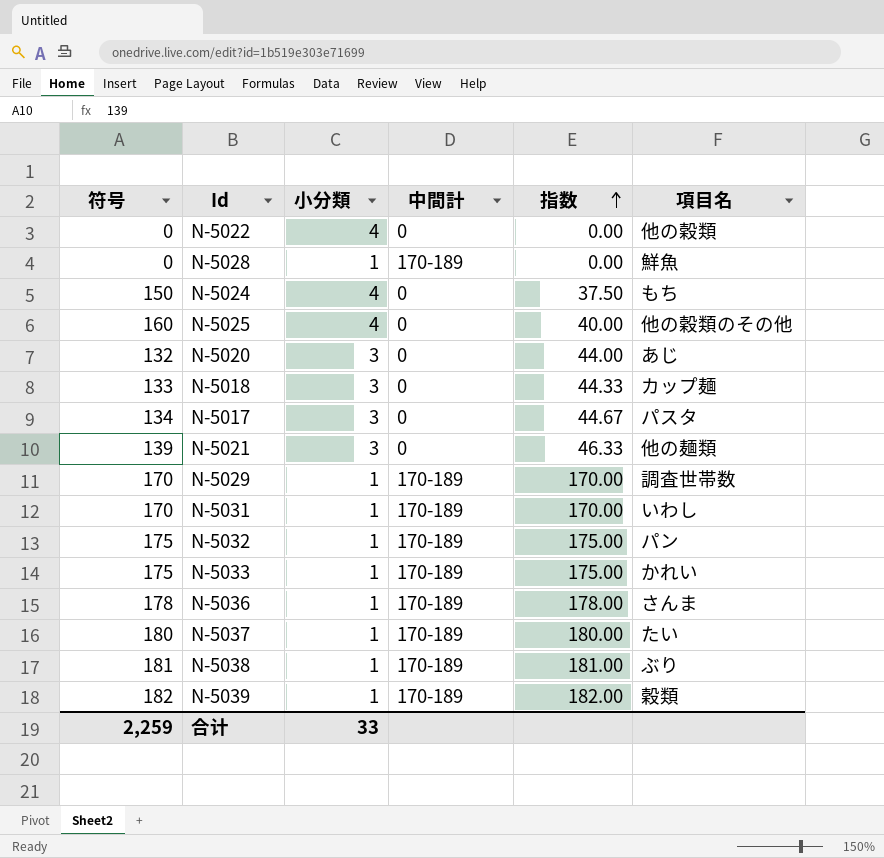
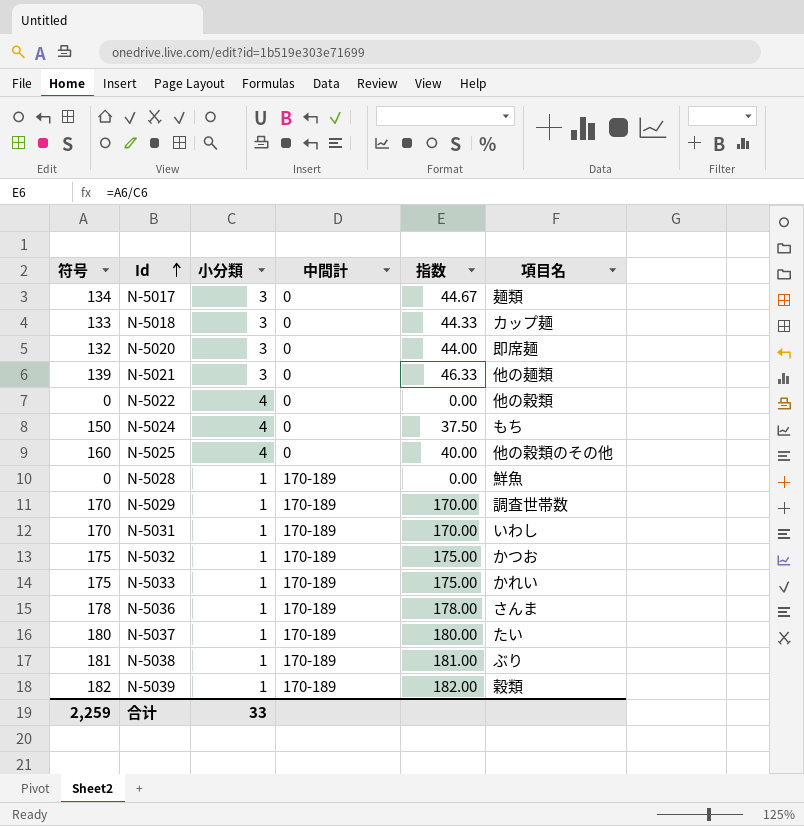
row order: 指数 ascending -> Id ascending
N-5017 | 項目名: パスタ -> 麺類
N-5020 | 項目名: あじ -> 即席麺
N-5032 | 項目名: パン -> かつお

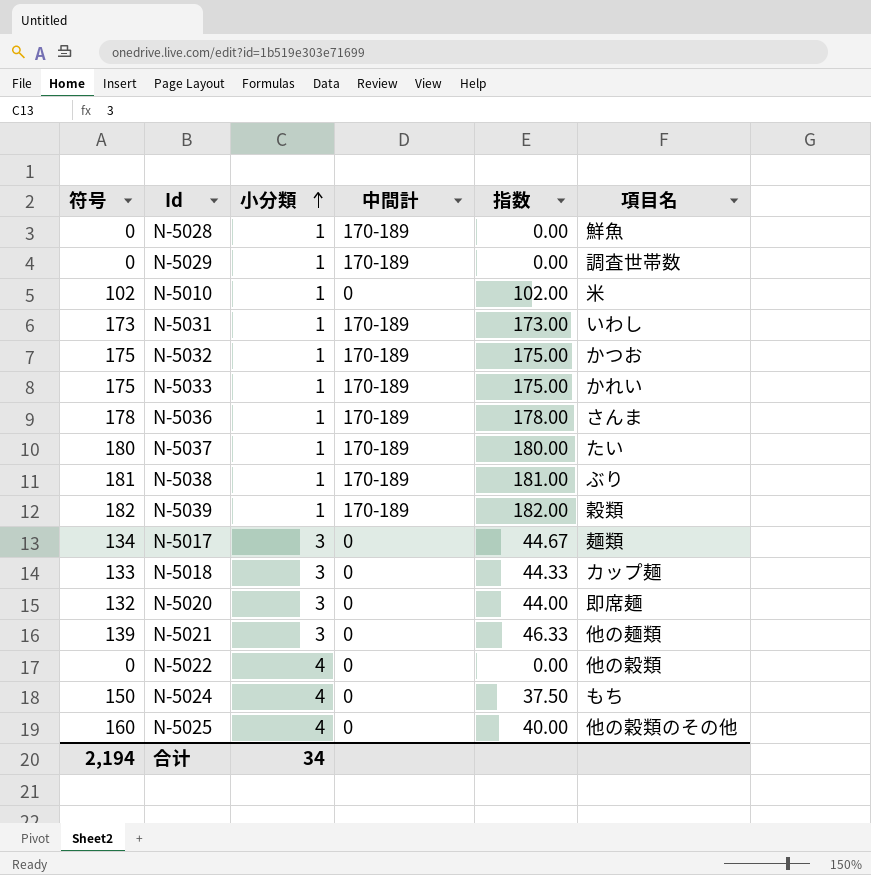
row order: Id ascending -> 小分類 ascending
N-5029 | 符号: 170 -> 0
N-5029 | 指数: 170.00 -> 0.00
row N-5010: none -> 102 | 1 | 0 | 102.00 | 米
N-5031 | 符号: 170 -> 173
N-5031 | 指数: 170.00 -> 173.00
合计 | 符号: 2,259 -> 2,194
合计 | 小分類: 33 -> 34

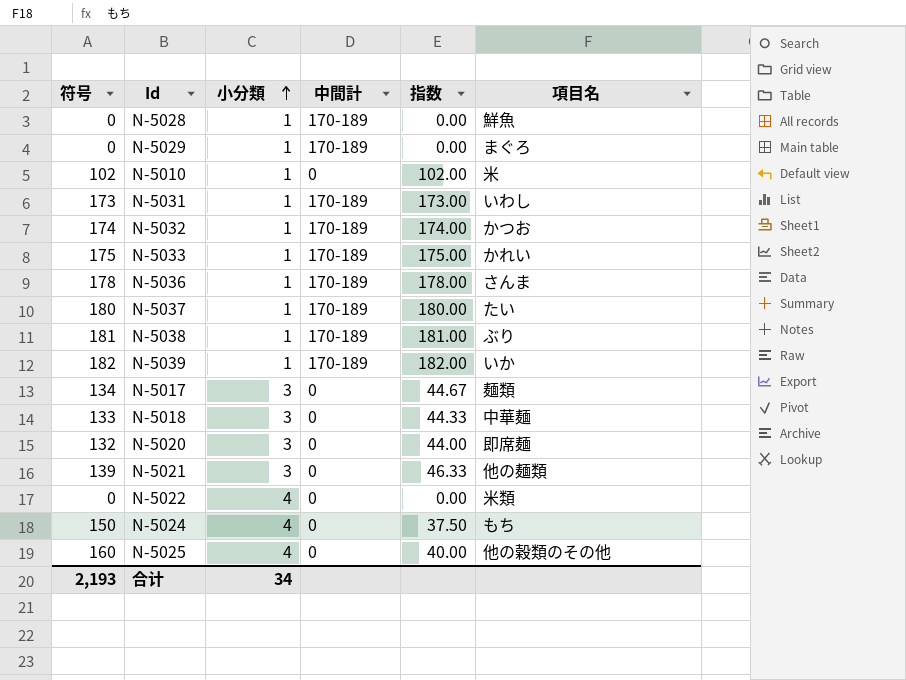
N-5029 | 項目名: 調査世帯数 -> まぐろ
N-5032 | 符号: 175 -> 174
N-5032 | 指数: 175.00 -> 174.00
N-5039 | 項目名: 穀類 -> いか
N-5018 | 項目名: カップ麺 -> 中華麺
N-5022 | 項目名: 他の穀類 -> 米類
合计 | 符号: 2,194 -> 2,193

